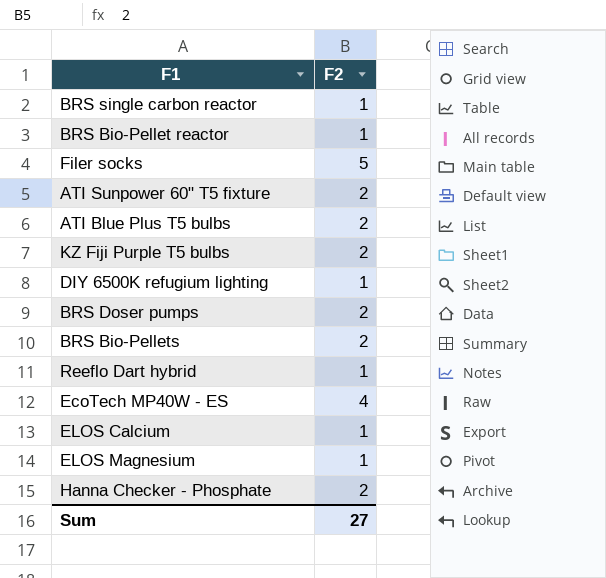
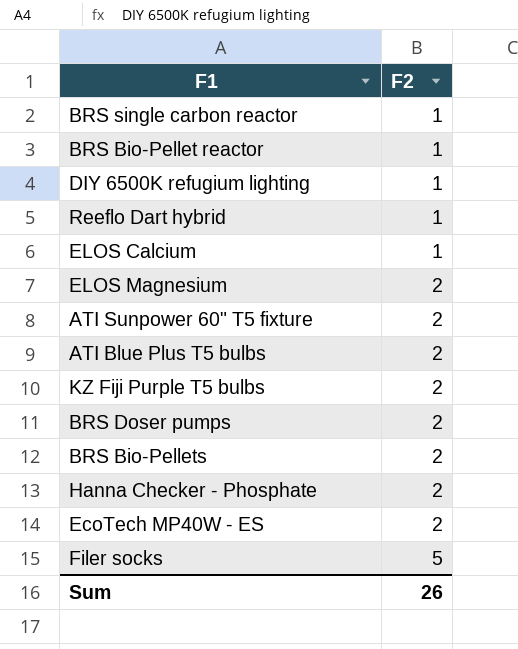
row order: none -> F2 ascending
ELOS Magnesium | F2: 1 -> 2
EcoTech MP40W - ES | F2: 4 -> 2
Sum | F2: 27 -> 26

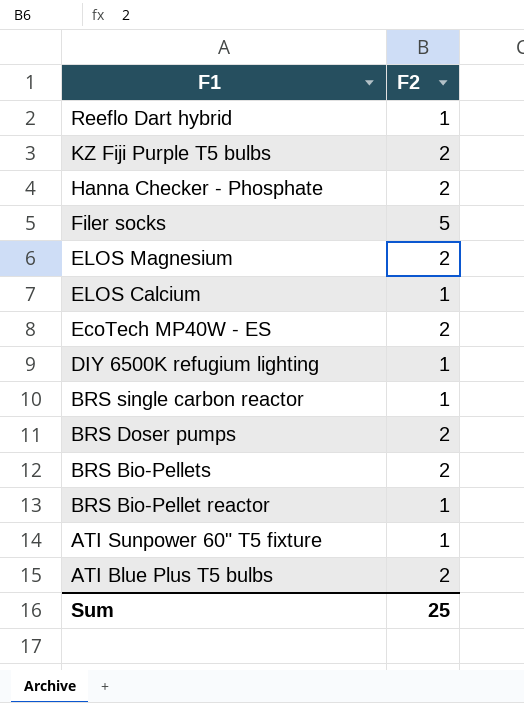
row order: F2 ascending -> F1 descending
ATI Sunpower 60" T5 fixture | F2: 2 -> 1
Sum | F2: 26 -> 25

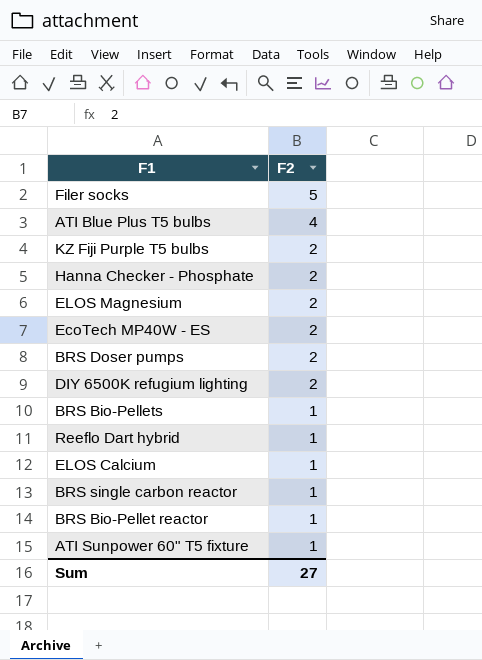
row order: F1 descending -> F2 descending
ATI Blue Plus T5 bulbs | F2: 2 -> 4
DIY 6500K refugium lighting | F2: 1 -> 2
BRS Bio-Pellets | F2: 2 -> 1
Sum | F2: 25 -> 27

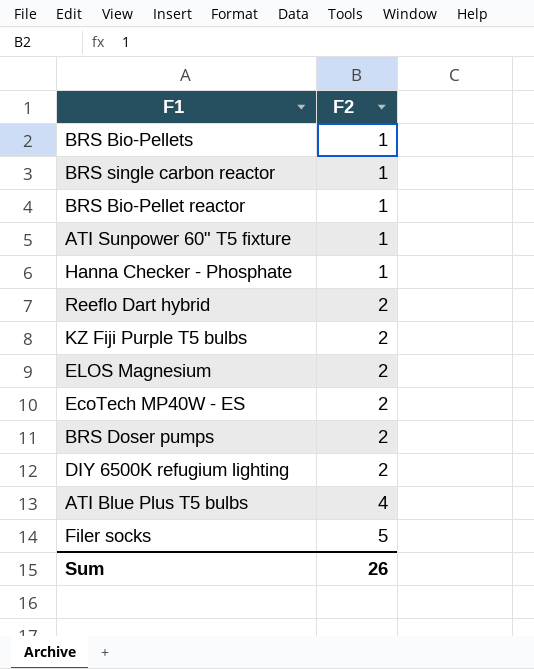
row order: F2 descending -> F2 ascending
row ELOS Calcium: 1 -> none
Hanna Checker - Phosphate | F2: 2 -> 1
Reeflo Dart hybrid | F2: 1 -> 2
Sum | F2: 27 -> 26

